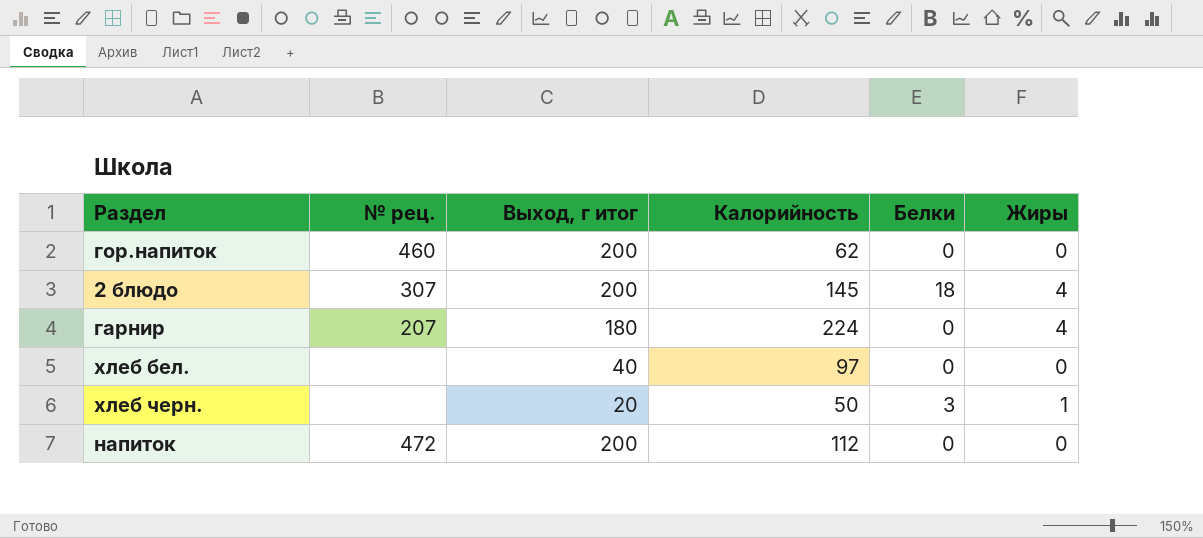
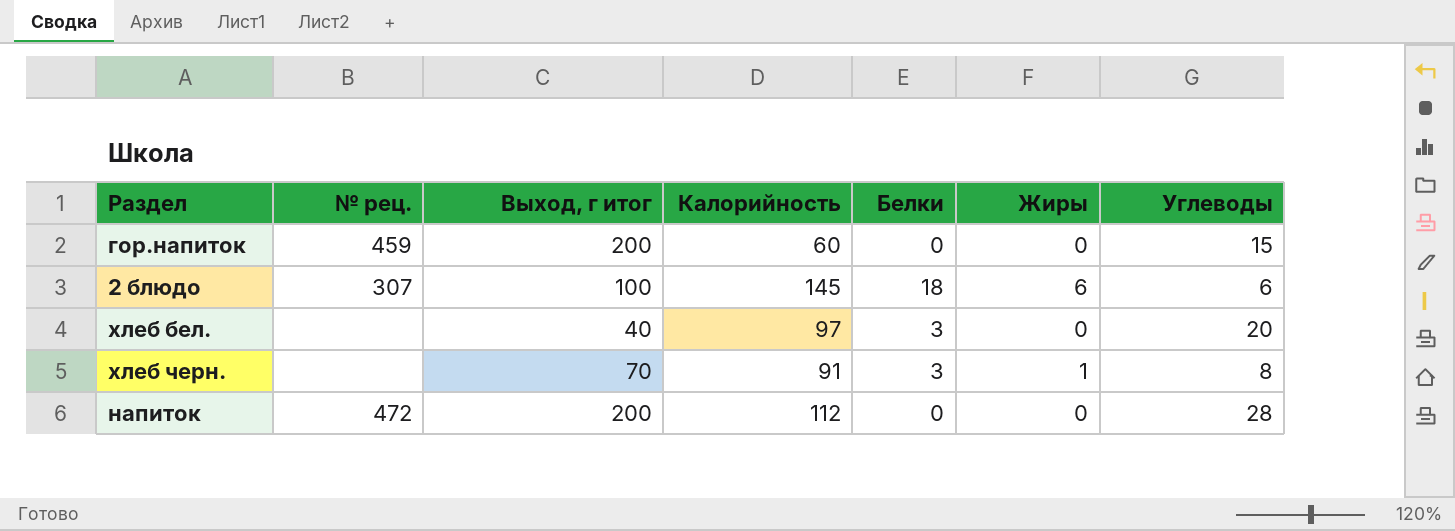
column Углеводы | position: none -> 7
row гарнир: 207 | 180 | 224 | 0 | 4 -> none
гор.напиток | № рец.: 460 -> 459
гор.напиток | Калорийность: 62 -> 60
2 блюдо | Выход, г итог: 200 -> 100
2 блюдо | Жиры: 4 -> 6
хлеб бел. | Белки: 0 -> 3
хлеб черн. | Выход, г итог: 20 -> 70
хлеб черн. | Калорийность: 50 -> 91

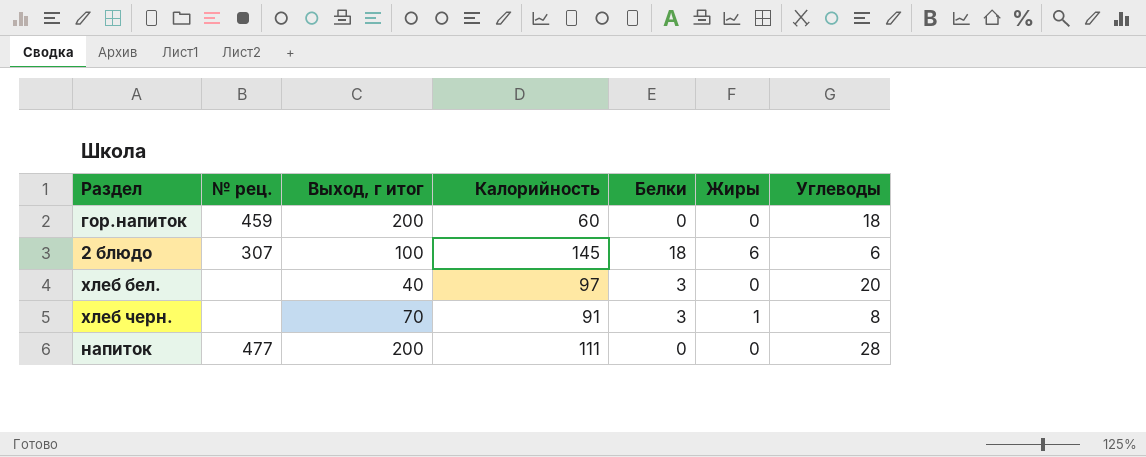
гор.напиток | Углеводы: 15 -> 18
напиток | № рец.: 472 -> 477
напиток | Калорийность: 112 -> 111

